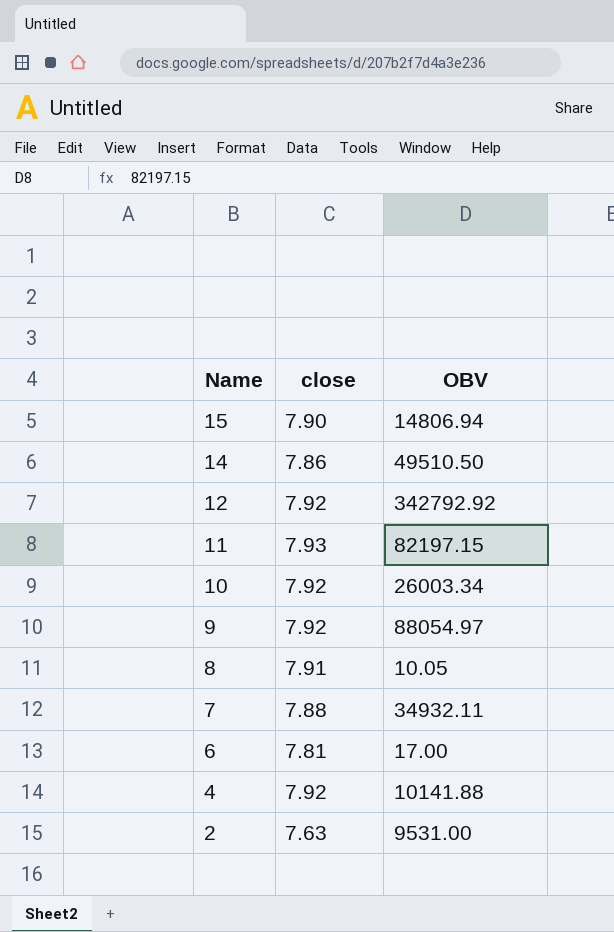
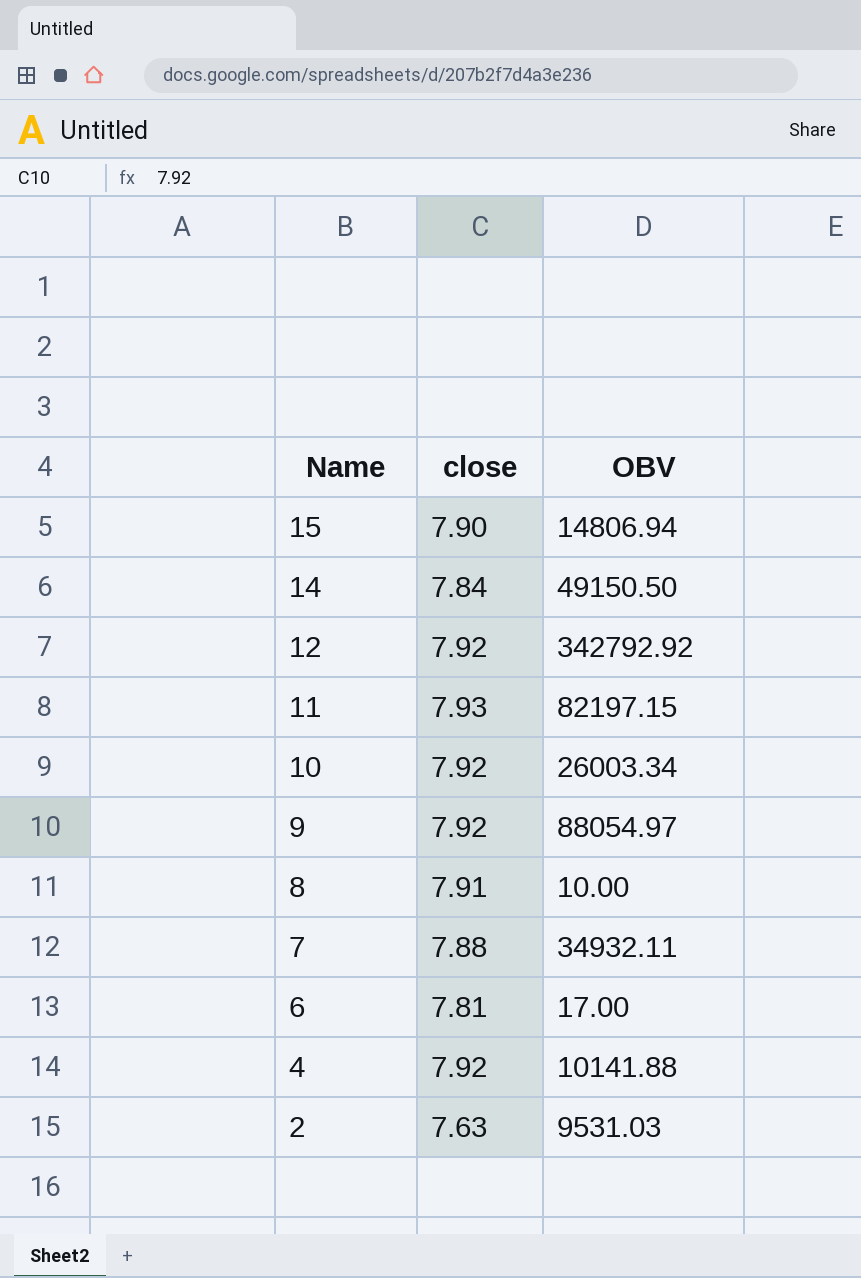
14 | close: 7.86 -> 7.84
14 | OBV: 49510.50 -> 49150.50
8 | OBV: 10.05 -> 10.00
2 | OBV: 9531.00 -> 9531.03

